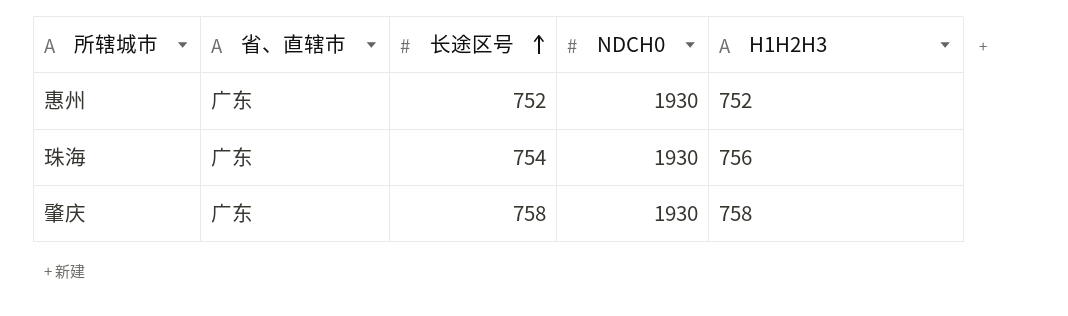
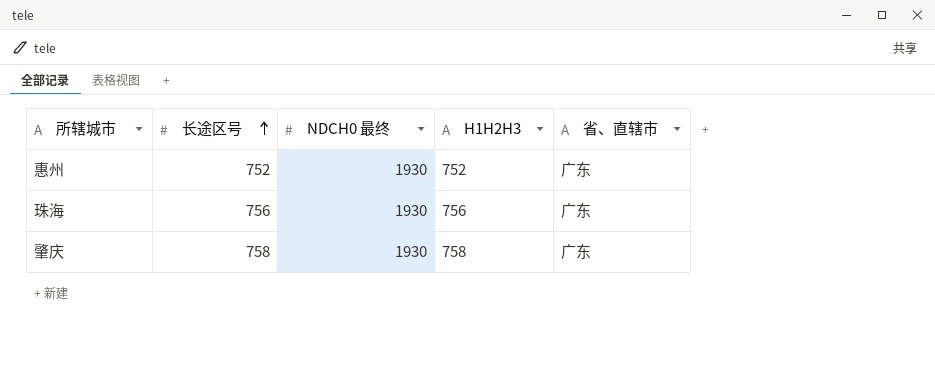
column name: NDCH0 -> NDCH0 最终
column 省、直辖市 | position: 2 -> 5
珠海 | 长途区号: 754 -> 756

